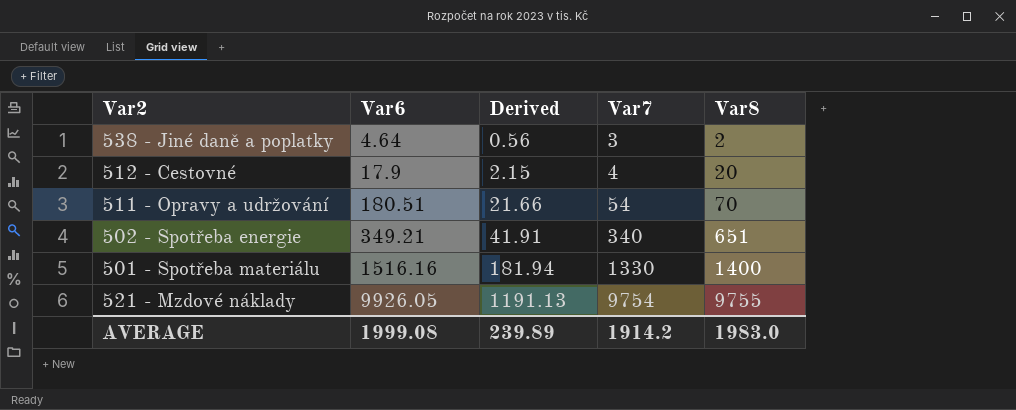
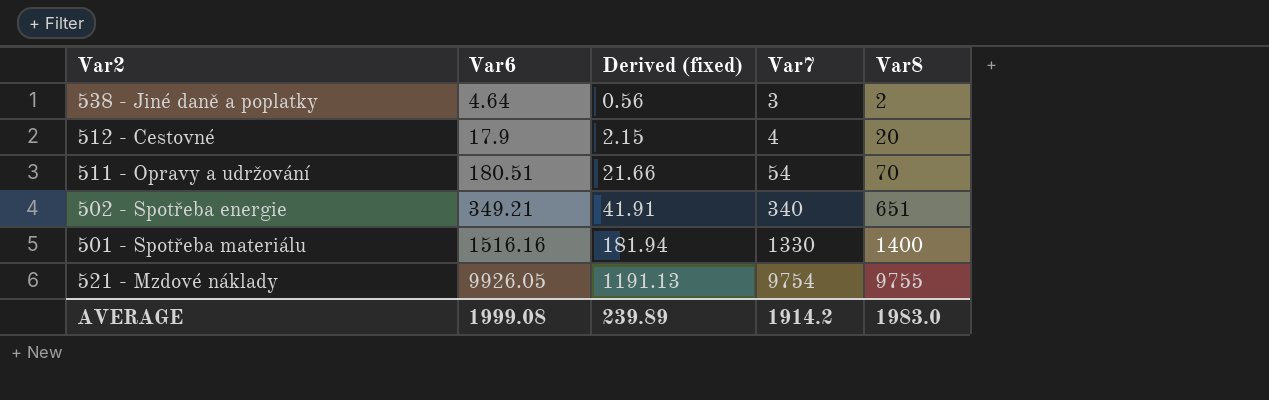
column name: Derived -> Derived (fixed)

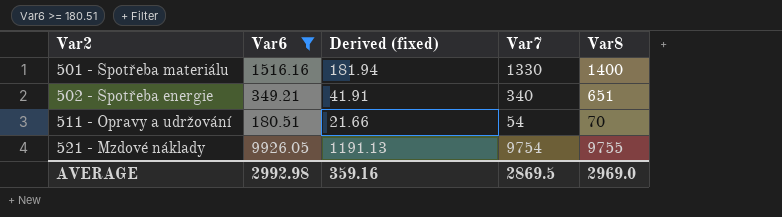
filter: none -> Var6 >= 180.51
row order: Var6 ascending -> Var2 ascending
AVERAGE | Var6: 1999.08 -> 2992.98
AVERAGE | Derived (fixed): 239.89 -> 359.16
AVERAGE | Var7: 1914.2 -> 2869.5
AVERAGE | Var8: 1983.0 -> 2969.0

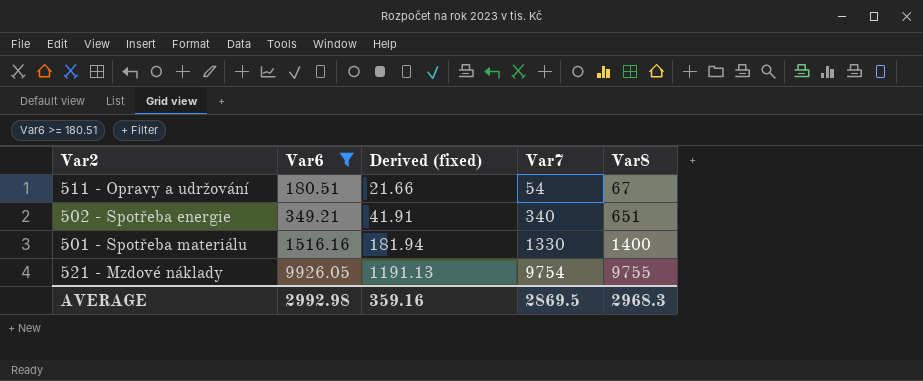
row order: Var2 ascending -> Var6 ascending
511 - Opravy a udržování | Var8: 70 -> 67
AVERAGE | Var8: 2969.0 -> 2968.3

